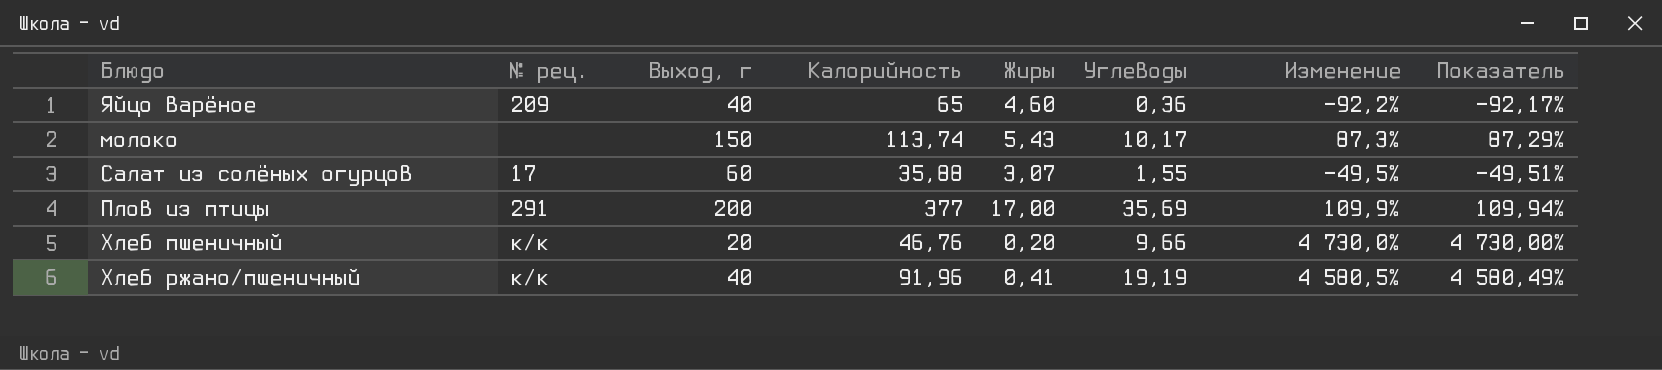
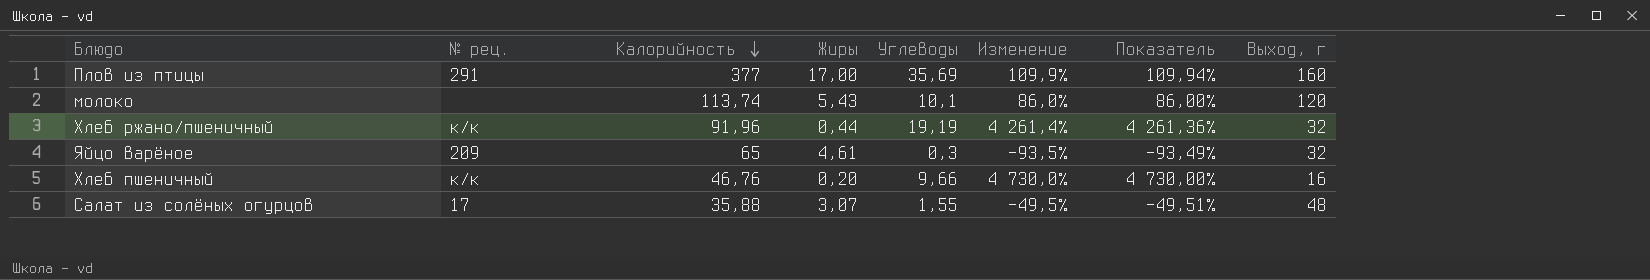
row order: none -> Калорийность descending
column Выход, г | position: 3 -> 8
Плов из птицы | Выход, г: 200 -> 160
молоко | Углеводы: 10,17 -> 10,1
молоко | Изменение: 87,3% -> 86,0%
молоко | Показатель: 87,29% -> 86,00%
молоко | Выход, г: 150 -> 120
Хлеб ржано/пшеничный | Жиры: 0,41 -> 0,44
Хлеб ржано/пшеничный | Изменение: 4 580,5% -> 4 261,4%
Хлеб ржано/пшеничный | Показатель: 4 580,49% -> 4 261,36%
Хлеб ржано/пшеничный | Выход, г: 40 -> 32
Яйцо варёное | Жиры: 4,60 -> 4,61
Яйцо варёное | Углеводы: 0,36 -> 0,3
Яйцо варёное | Изменение: -92,2% -> -93,5%
Яйцо варёное | Показатель: -92,17% -> -93,49%
Яйцо варёное | Выход, г: 40 -> 32
Хлеб пшеничный | Выход, г: 20 -> 16
Салат из солёных огурцов | Выход, г: 60 -> 48

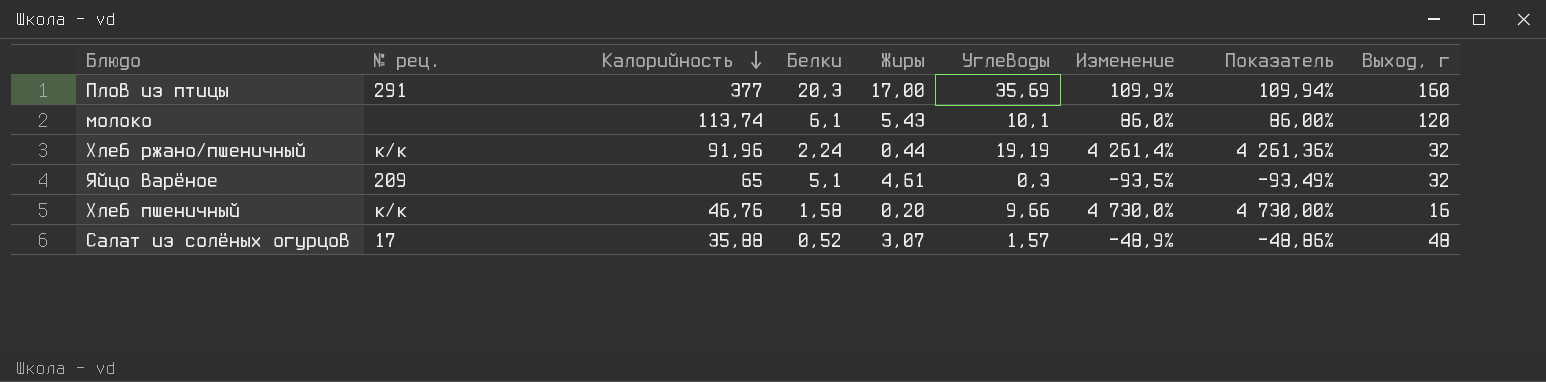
column Белки | position: none -> 4
Салат из солёных огурцов | Углеводы: 1,55 -> 1,57
Салат из солёных огурцов | Изменение: -49,5% -> -48,9%
Салат из солёных огурцов | Показатель: -49,51% -> -48,86%

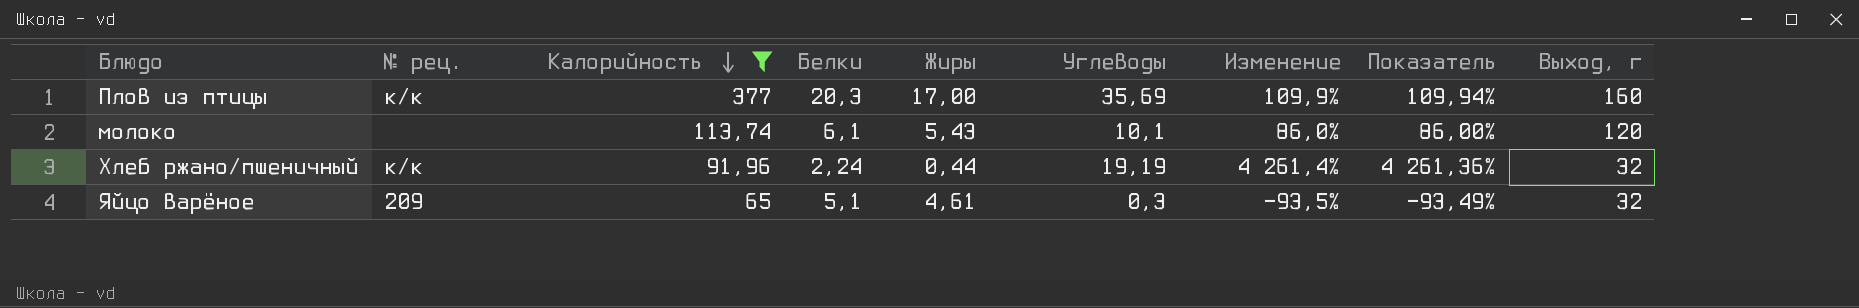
filter: none -> Калорийность >= 65
Плов из птицы | № рец.: 291 -> к/к

